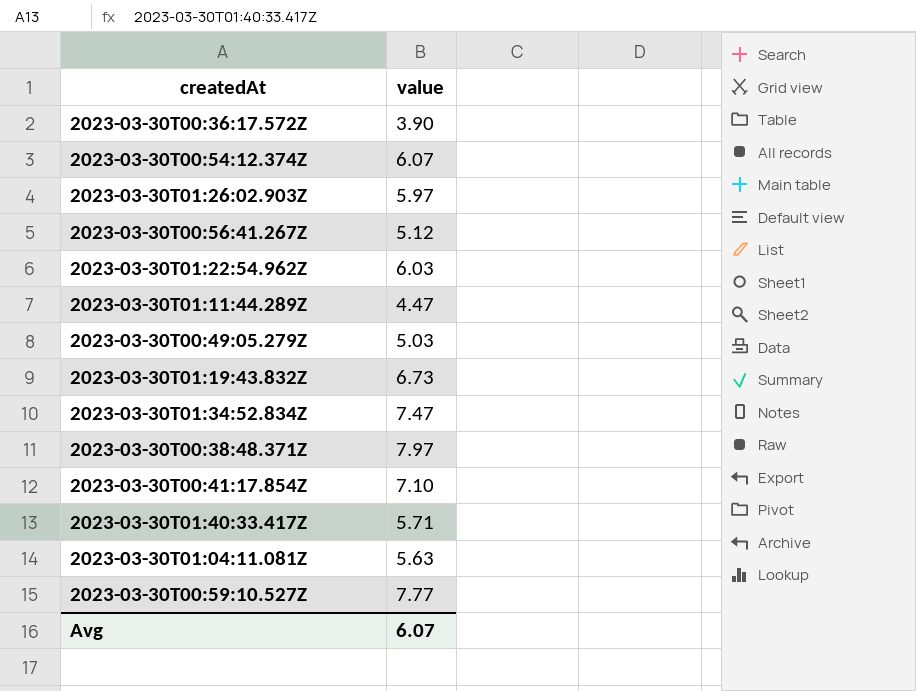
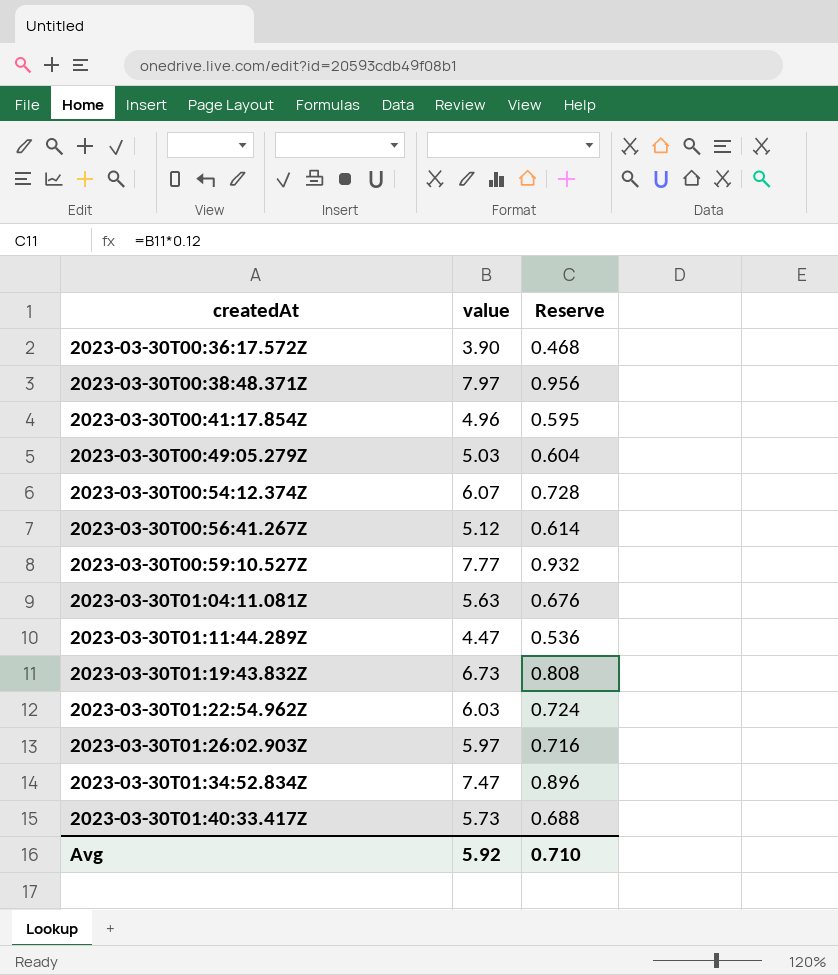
row order: none -> createdAt ascending
column Reserve | formula: none -> [value] * 0.12
2023-03-30T00:41:17.854Z | value: 7.10 -> 4.96
2023-03-30T01:40:33.417Z | value: 5.71 -> 5.73
Avg | value: 6.07 -> 5.92

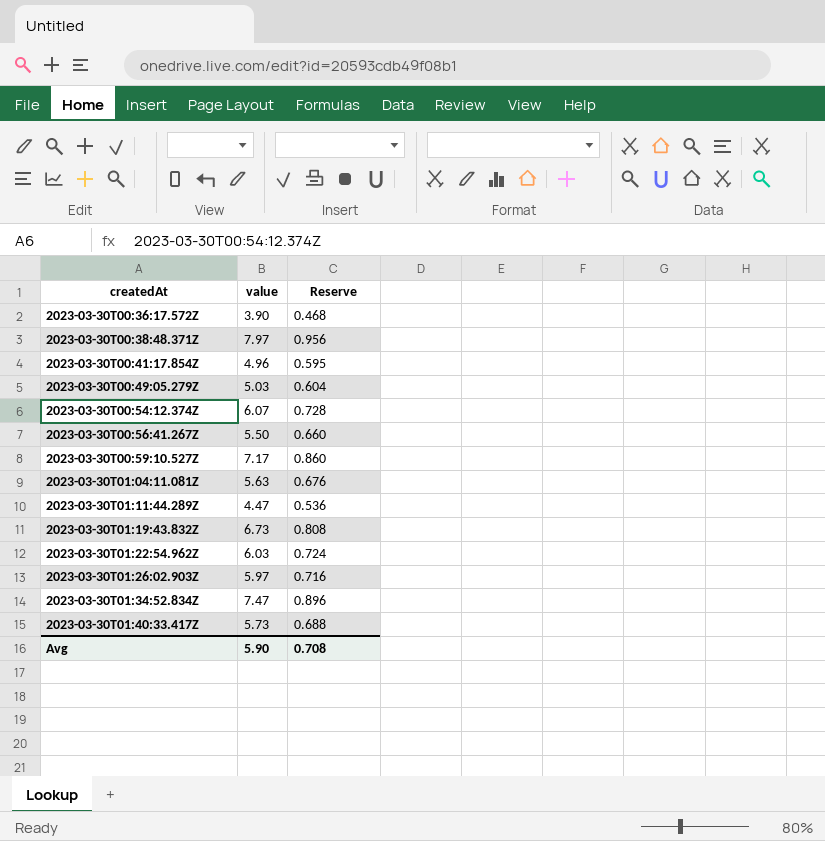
2023-03-30T00:56:41.267Z | value: 5.12 -> 5.50
2023-03-30T00:56:41.267Z | Reserve: 0.614 -> 0.660
2023-03-30T00:59:10.527Z | value: 7.77 -> 7.17
2023-03-30T00:59:10.527Z | Reserve: 0.932 -> 0.860
Avg | value: 5.92 -> 5.90
Avg | Reserve: 0.710 -> 0.708

